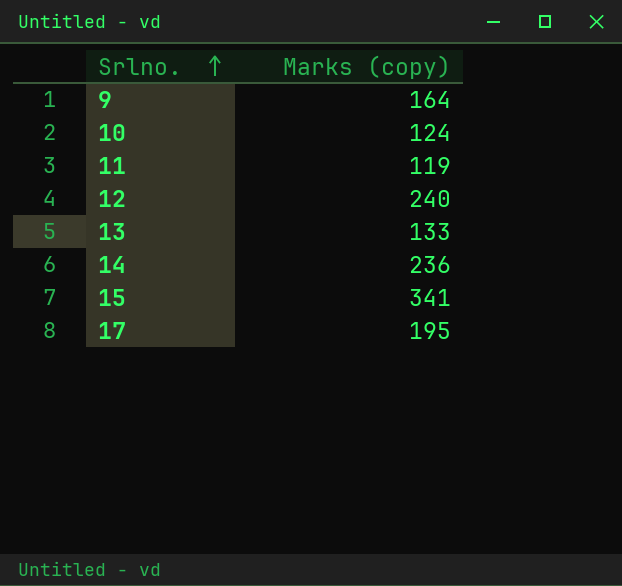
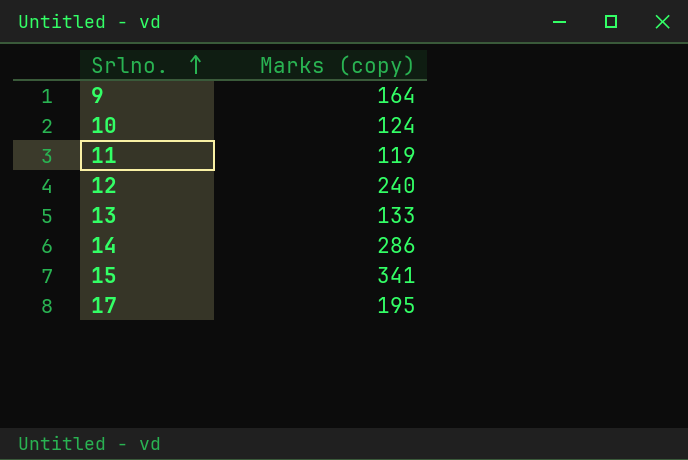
14 | Marks (copy): 236 -> 286

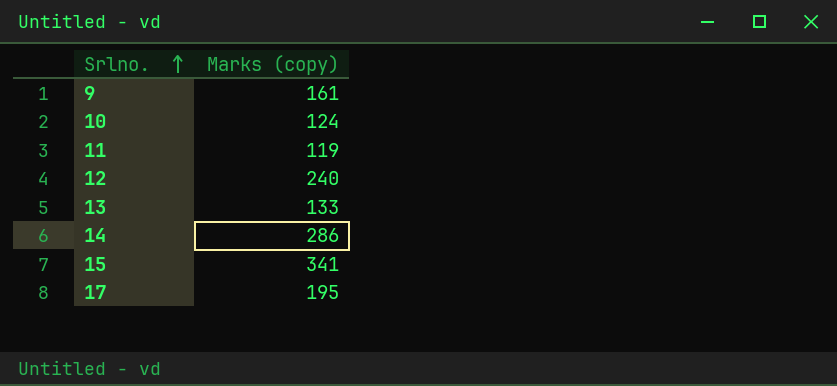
9 | Marks (copy): 164 -> 161

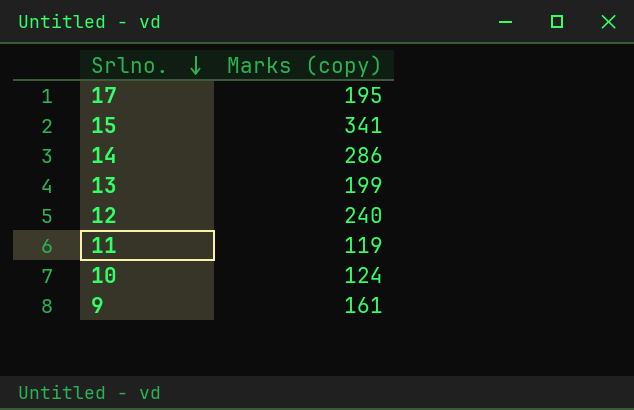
row order: Srlno. ascending -> Srlno. descending
13 | Marks (copy): 133 -> 199

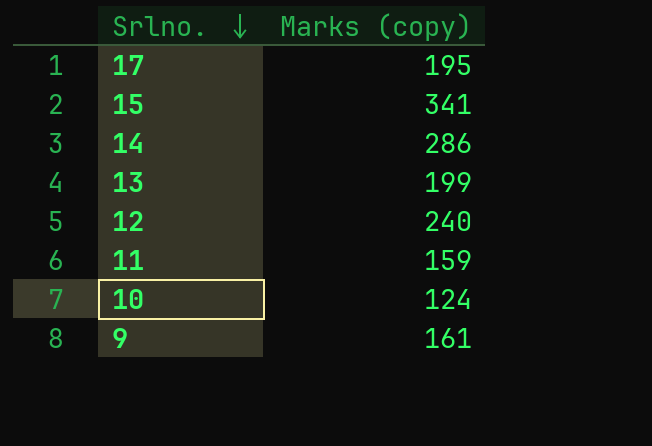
11 | Marks (copy): 119 -> 159

